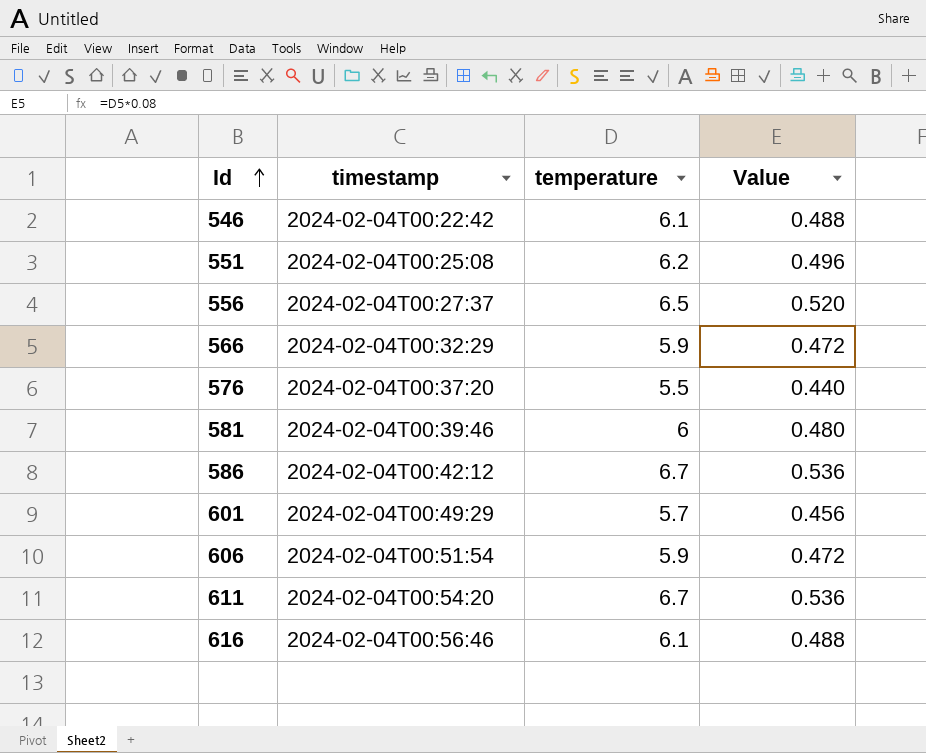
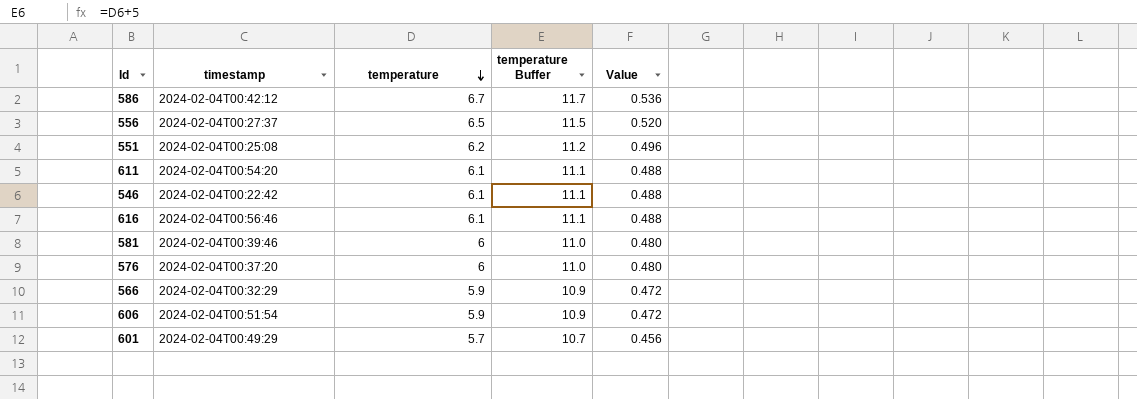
row order: Id ascending -> temperature descending
column temperature Buffer | formula: none -> [temperature] + 5
611 | temperature: 6.7 -> 6.1
611 | Value: 0.536 -> 0.488
576 | temperature: 5.5 -> 6
576 | Value: 0.440 -> 0.480

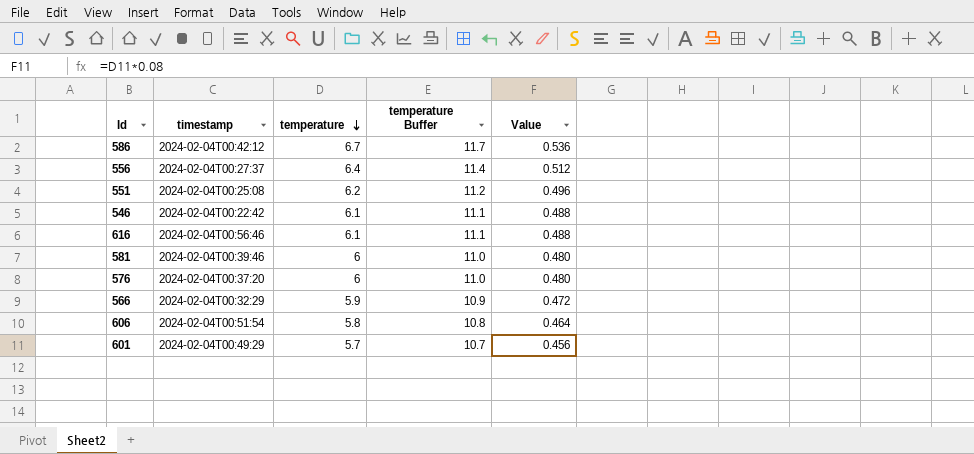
row 611: 2024-02-04T00:54:20 | 6.1 | 11.1 | 0.488 -> none
556 | temperature: 6.5 -> 6.4
556 | temperature Buffer: 11.5 -> 11.4
556 | Value: 0.520 -> 0.512
606 | temperature: 5.9 -> 5.8
606 | temperature Buffer: 10.9 -> 10.8
606 | Value: 0.472 -> 0.464

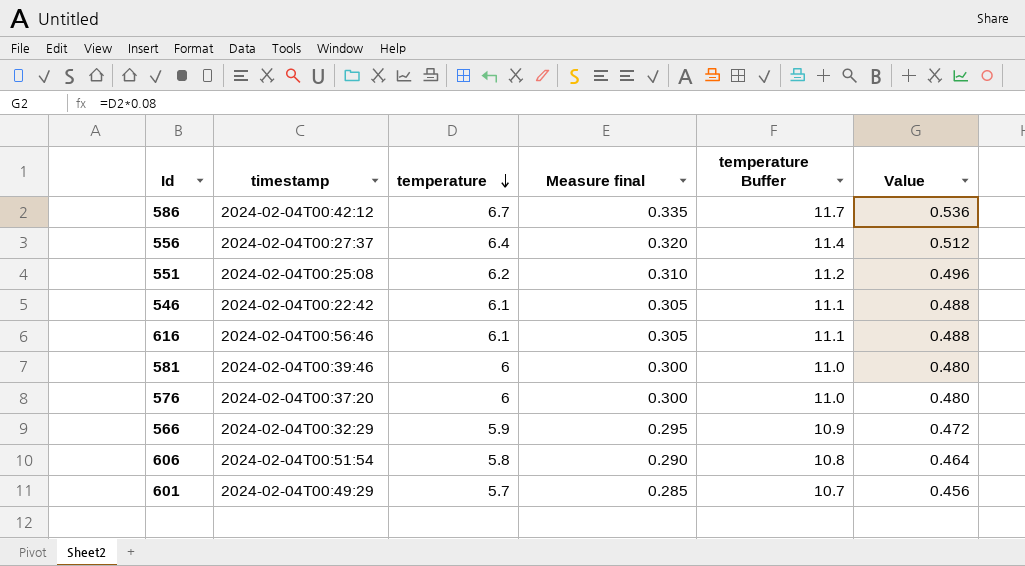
column Measure final | formula: none -> [temperature] * 0.05

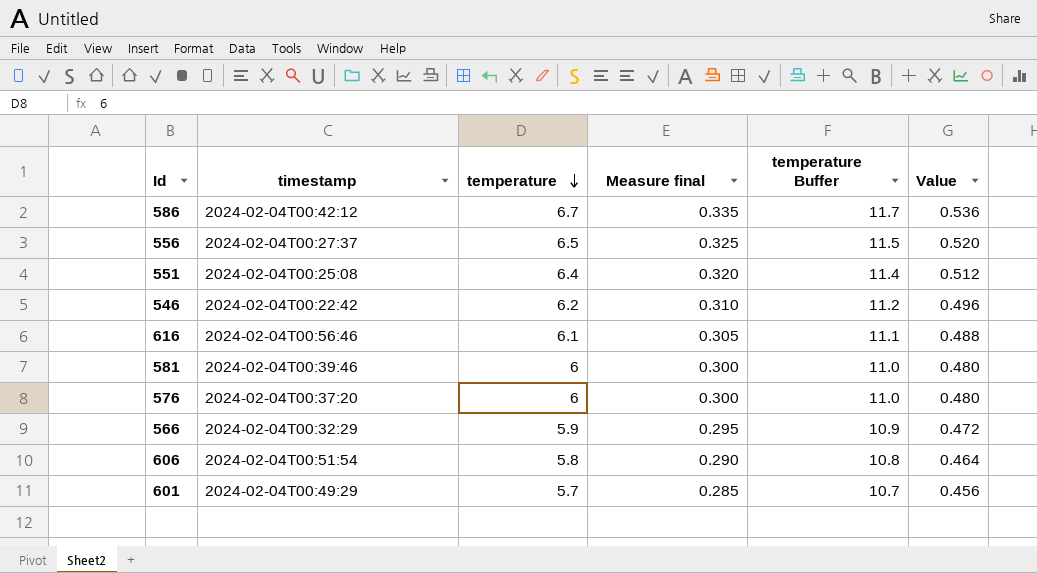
556 | temperature: 6.4 -> 6.5
556 | Measure final: 0.320 -> 0.325
556 | temperature Buffer: 11.4 -> 11.5
556 | Value: 0.512 -> 0.520
551 | temperature: 6.2 -> 6.4
551 | Measure final: 0.310 -> 0.320
551 | temperature Buffer: 11.2 -> 11.4
551 | Value: 0.496 -> 0.512
546 | temperature: 6.1 -> 6.2
546 | Measure final: 0.305 -> 0.310
546 | temperature Buffer: 11.1 -> 11.2
546 | Value: 0.488 -> 0.496

